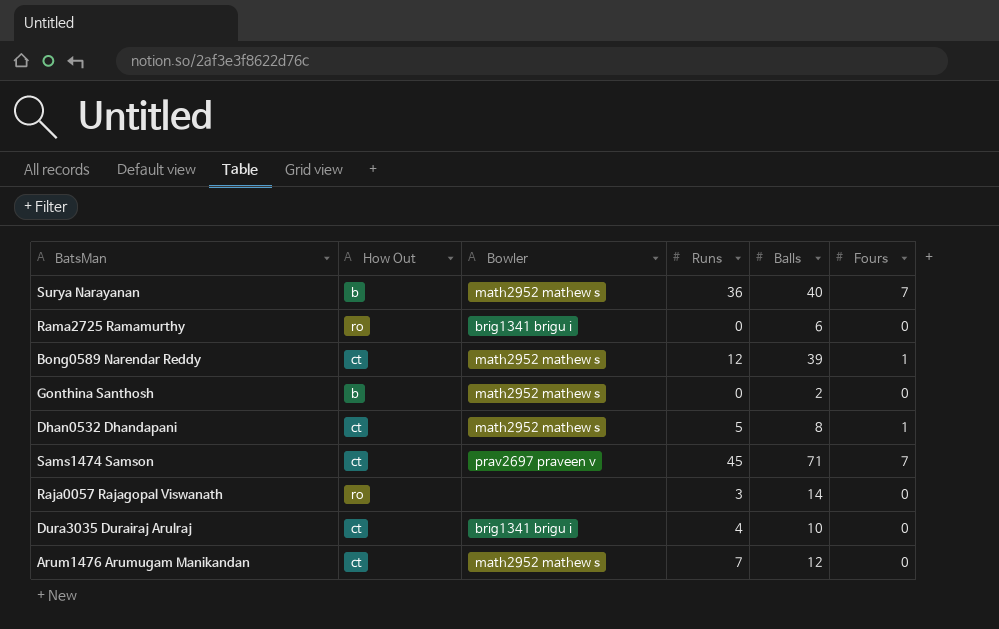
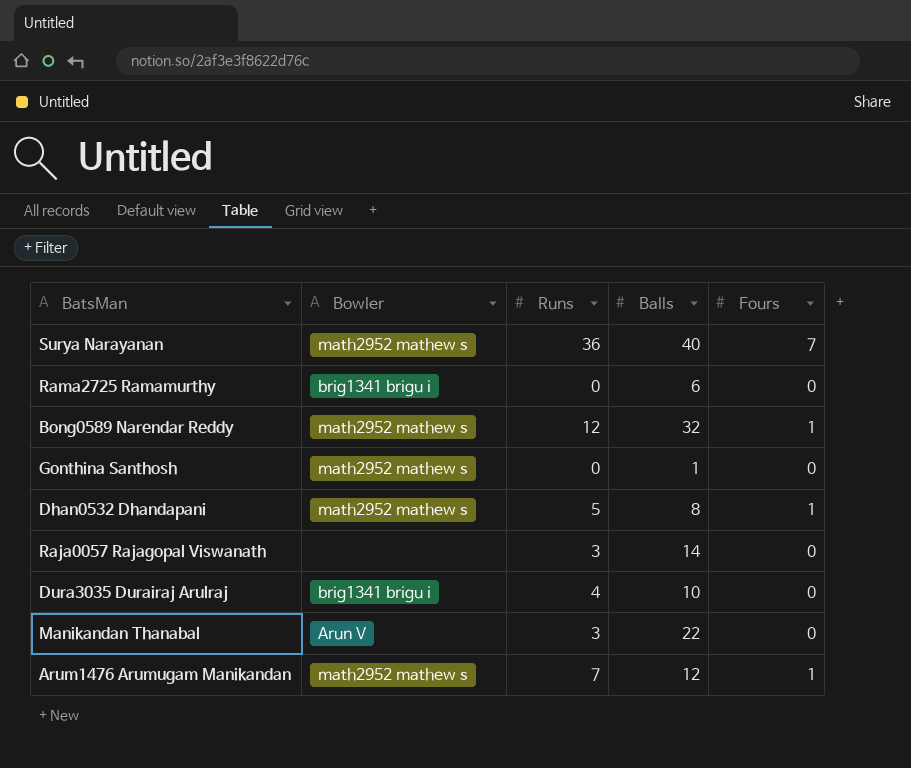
column How Out | position: 2 -> none
row Sams1474 Samson: ct | prav2697 praveen v | 45 | 71 | 7 -> none
Bong0589 Narendar Reddy | Balls: 39 -> 32
Gonthina Santhosh | Balls: 2 -> 1
row Manikandan Thanabal: none -> Arun V | 3 | 22 | 0
Arum1476 Arumugam Manikandan | Fours: 0 -> 1

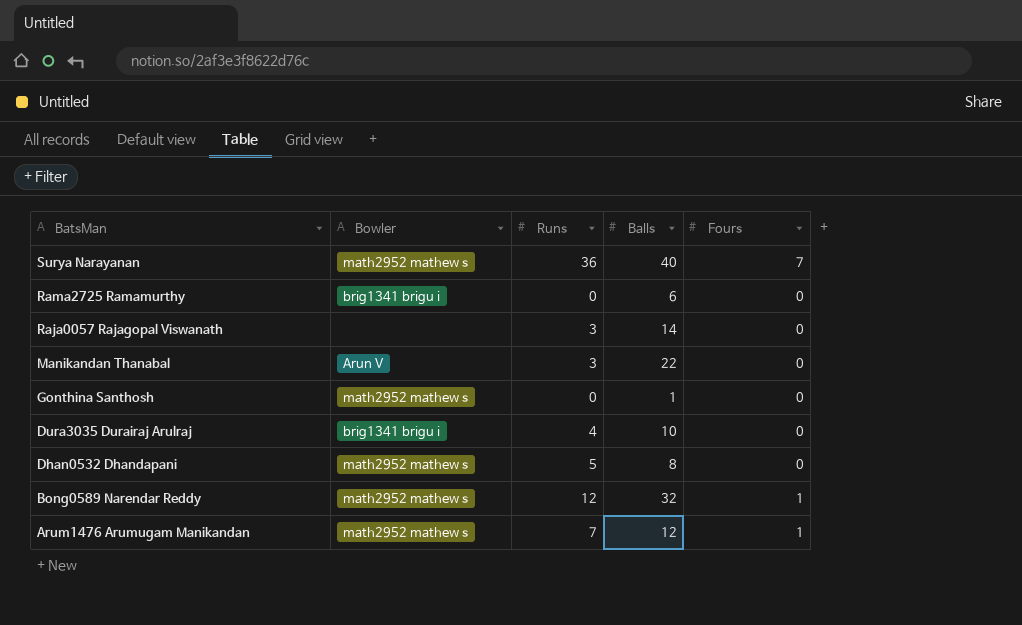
row order: none -> BatsMan descending
Dhan0532 Dhandapani | Fours: 1 -> 0

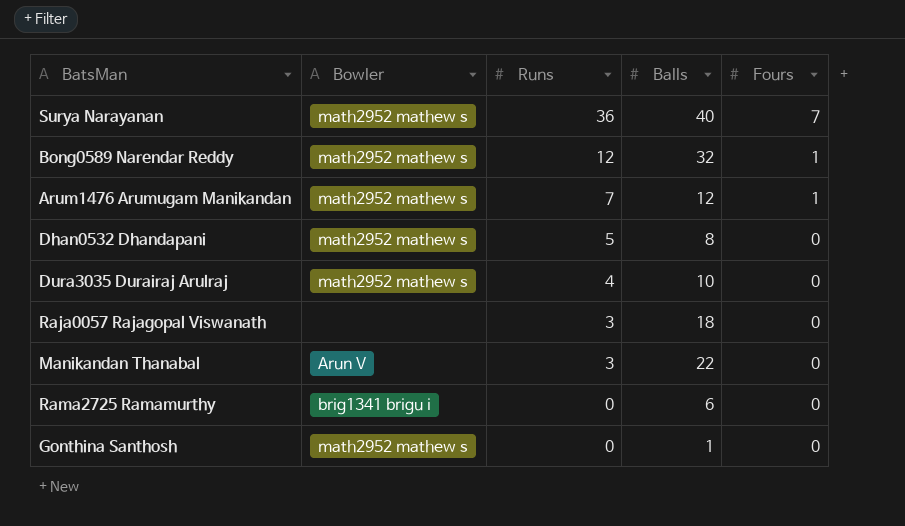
row order: BatsMan descending -> Runs descending
Dura3035 Durairaj Arulraj | Bowler: brig1341 brigu i -> math2952 mathew s
Raja0057 Rajagopal Viswanath | Balls: 14 -> 18

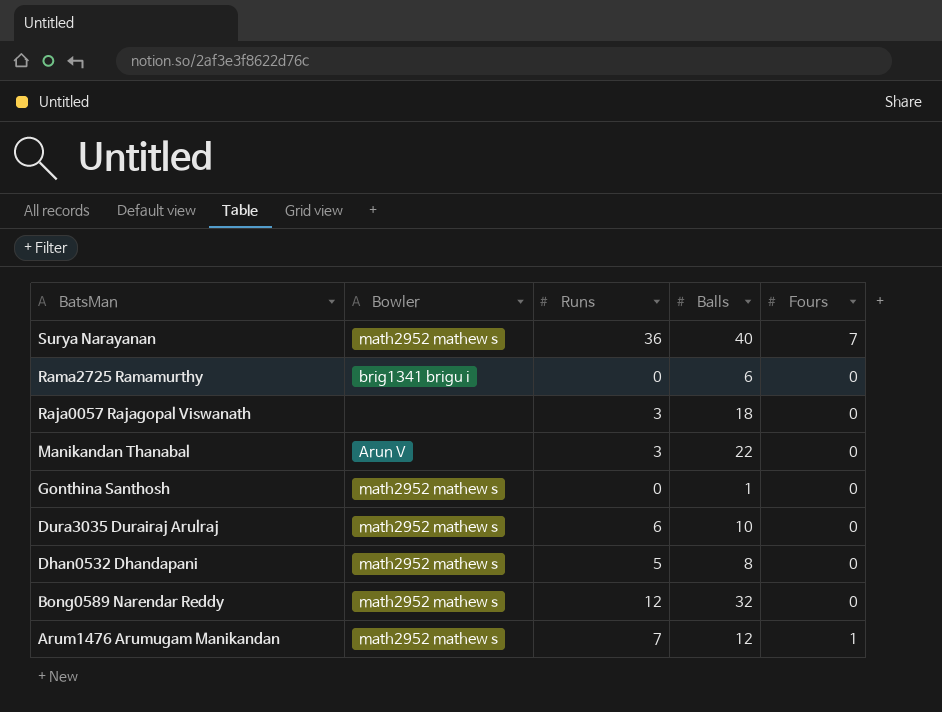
row order: Runs descending -> BatsMan descending
Dura3035 Durairaj Arulraj | Runs: 4 -> 6
Bong0589 Narendar Reddy | Fours: 1 -> 0

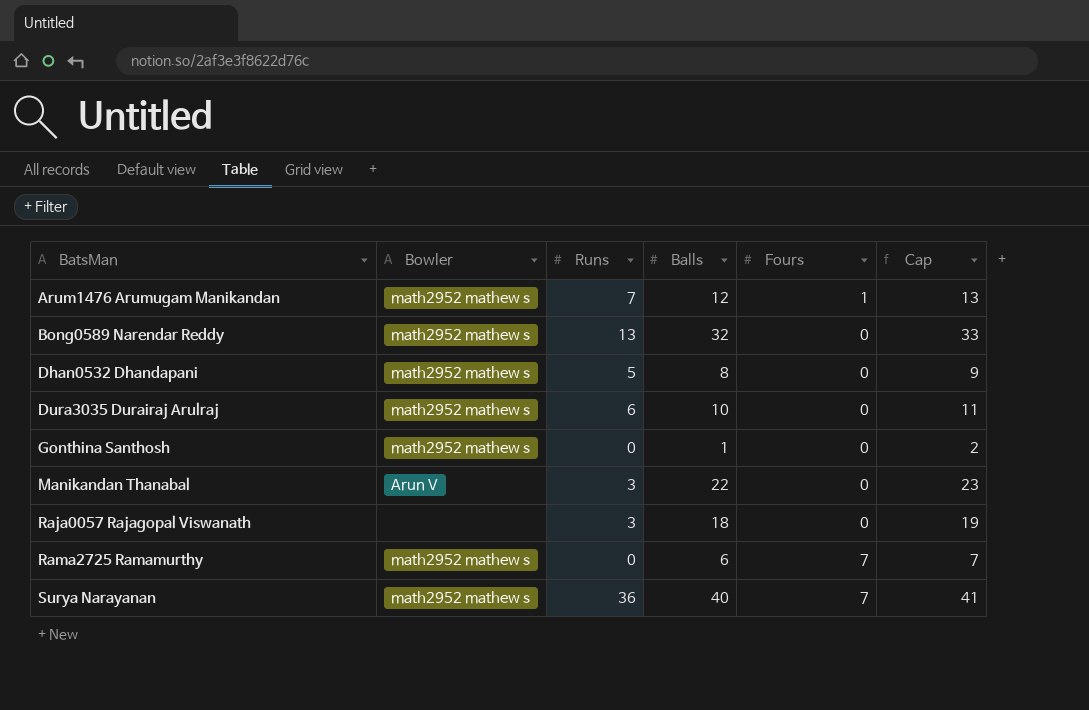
row order: BatsMan descending -> BatsMan ascending
column Cap | formula: none -> [Balls] + 1
Bong0589 Narendar Reddy | Runs: 12 -> 13
Rama2725 Ramamurthy | Bowler: brig1341 brigu i -> math2952 mathew s
Rama2725 Ramamurthy | Fours: 0 -> 7

